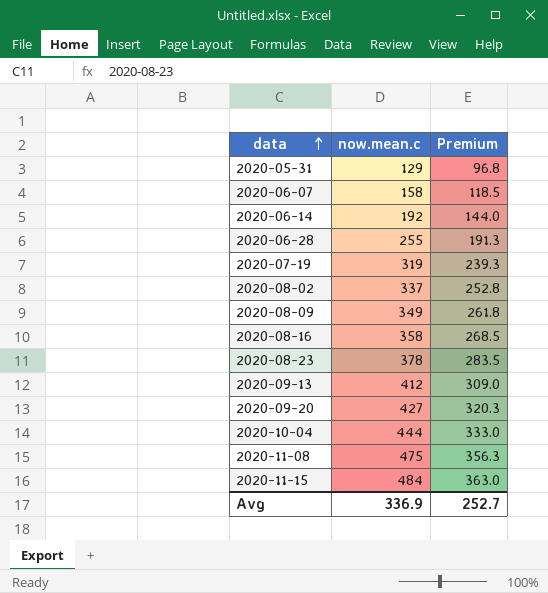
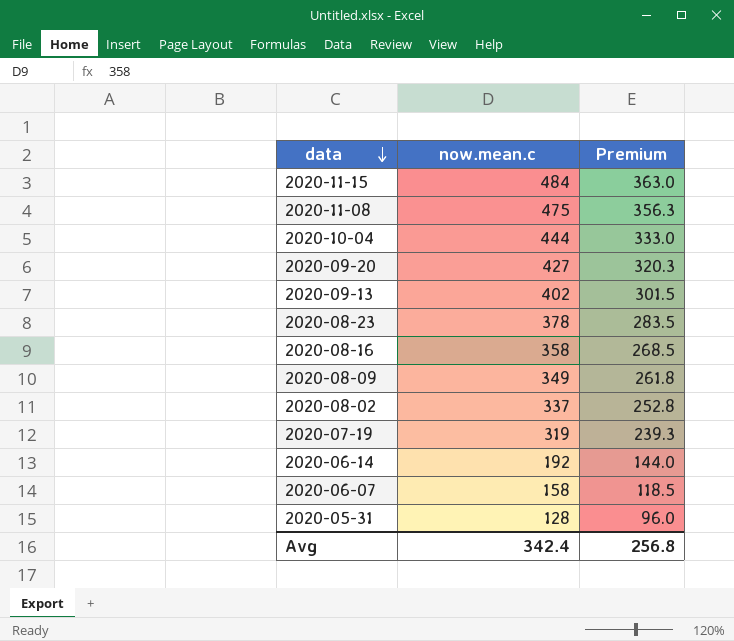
row order: data ascending -> data descending
row 2020-06-28: 255 | 191.3 -> none
2020-09-13 | now.mean.c: 412 -> 402
2020-09-13 | Premium: 309.0 -> 301.5
2020-05-31 | now.mean.c: 129 -> 128
2020-05-31 | Premium: 96.8 -> 96.0
Avg | now.mean.c: 336.9 -> 342.4
Avg | Premium: 252.7 -> 256.8

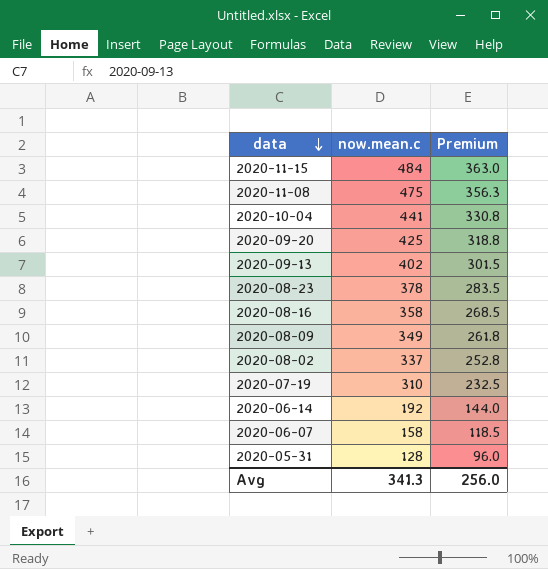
2020-10-04 | now.mean.c: 444 -> 441
2020-10-04 | Premium: 333.0 -> 330.8
2020-09-20 | now.mean.c: 427 -> 425
2020-09-20 | Premium: 320.3 -> 318.8
2020-07-19 | now.mean.c: 319 -> 310
2020-07-19 | Premium: 239.3 -> 232.5
Avg | now.mean.c: 342.4 -> 341.3
Avg | Premium: 256.8 -> 256.0

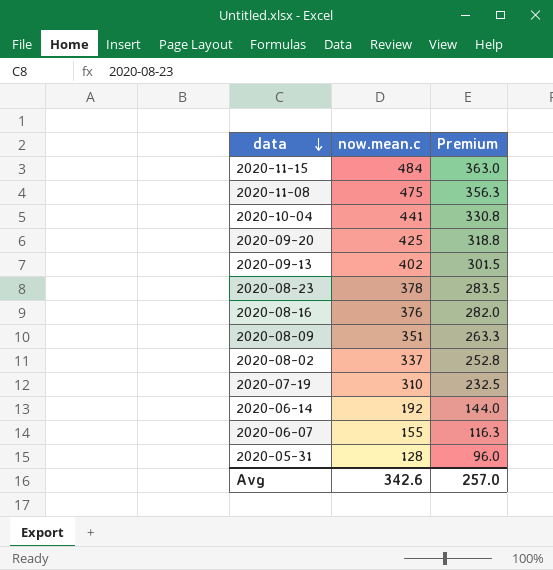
2020-08-16 | now.mean.c: 358 -> 376
2020-08-16 | Premium: 268.5 -> 282.0
2020-08-09 | now.mean.c: 349 -> 351
2020-08-09 | Premium: 261.8 -> 263.3
2020-06-07 | now.mean.c: 158 -> 155
2020-06-07 | Premium: 118.5 -> 116.3
Avg | now.mean.c: 341.3 -> 342.6
Avg | Premium: 256.0 -> 257.0

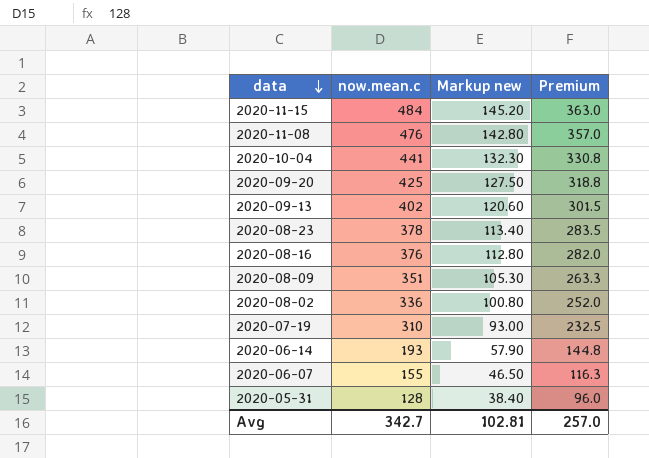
column Markup new | formula: none -> [now.mean.c] * 0.3
2020-11-08 | now.mean.c: 475 -> 476
2020-11-08 | Premium: 356.3 -> 357.0
2020-08-02 | now.mean.c: 337 -> 336
2020-08-02 | Premium: 252.8 -> 252.0
2020-06-14 | now.mean.c: 192 -> 193
2020-06-14 | Premium: 144.0 -> 144.8
Avg | now.mean.c: 342.6 -> 342.7

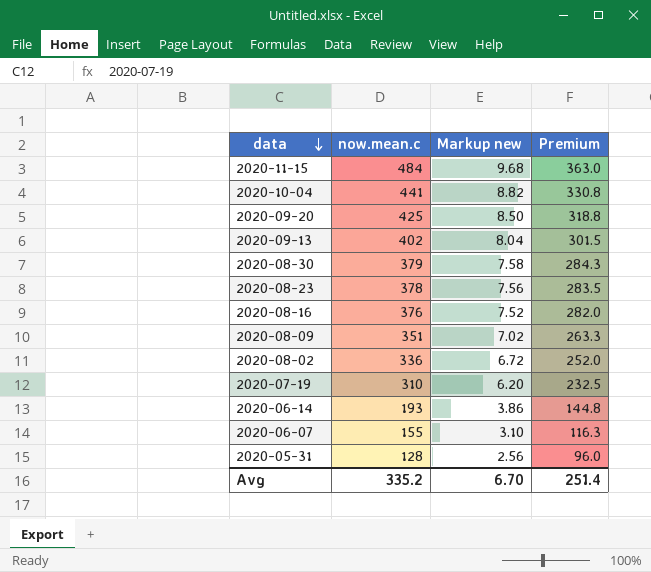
column Markup new | formula: [now.mean.c] * 0.3 -> [now.mean.c] * 0.02
row 2020-11-08: 476 | 142.80 | 357.0 -> none
row 2020-08-30: none -> 379 | 7.58 | 284.3
Avg | now.mean.c: 342.7 -> 335.2
Avg | Markup new: 102.81 -> 6.70
Avg | Premium: 257.0 -> 251.4

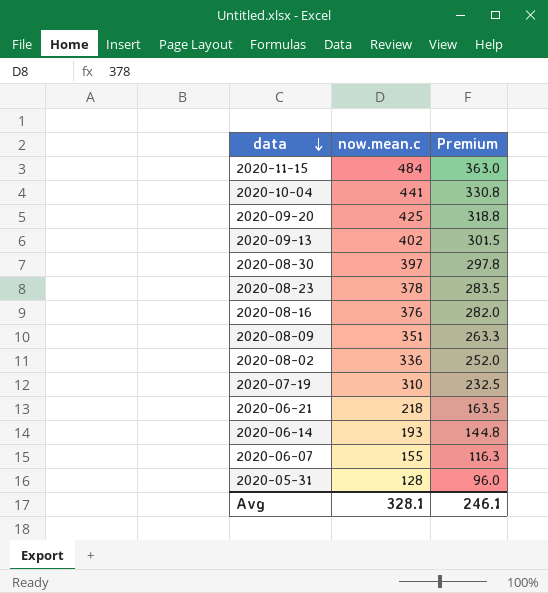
column Markup new | formula: [now.mean.c] * 0.02 -> none
2020-08-30 | now.mean.c: 379 -> 397
2020-08-30 | Premium: 284.3 -> 297.8
row 2020-06-21: none -> 218 | 163.5
Avg | now.mean.c: 335.2 -> 328.1
Avg | Premium: 251.4 -> 246.1

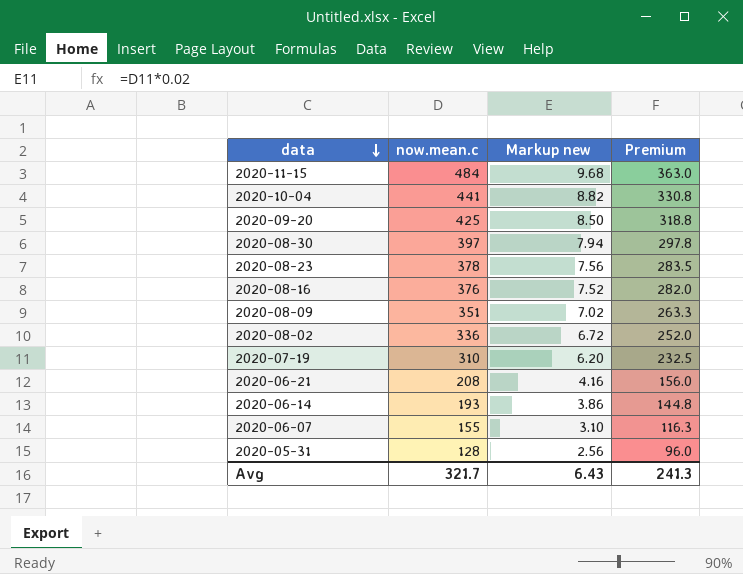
column Markup new | formula: none -> [now.mean.c] * 0.02
row 2020-09-13: 402 | 301.5 -> none
2020-06-21 | now.mean.c: 218 -> 208
2020-06-21 | Premium: 163.5 -> 156.0
Avg | now.mean.c: 328.1 -> 321.7
Avg | Premium: 246.1 -> 241.3

